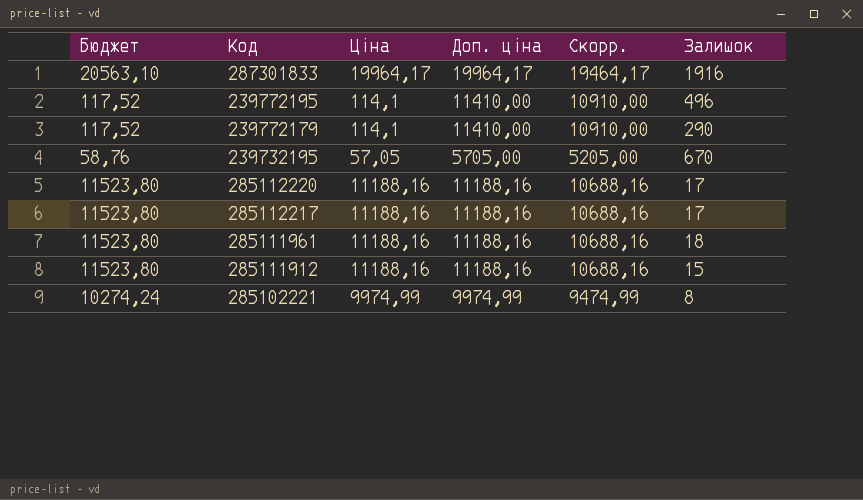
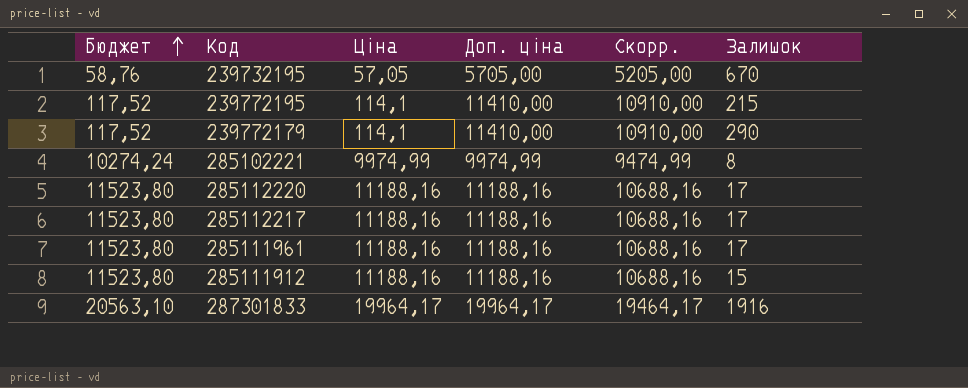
row order: none -> Бюджет ascending
239772195 | Залишок: 496 -> 215
285111961 | Залишок: 18 -> 17

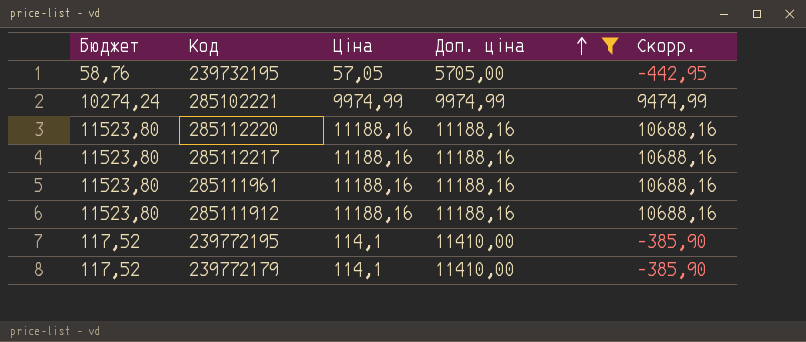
filter: none -> Доп. ціна != 19964,17
row order: Бюджет ascending -> Доп. ціна ascending
column Залишок | position: 6 -> none
column Скорр. | formula: [Доп. ціна] - 500 -> [Ціна] - 500

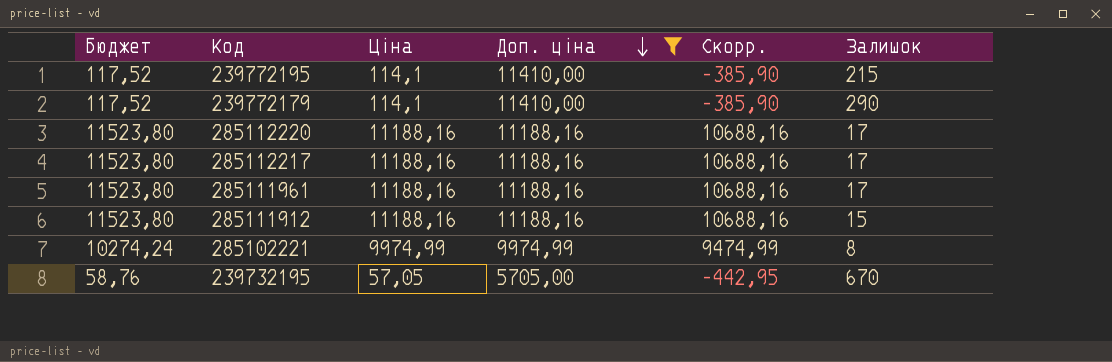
row order: Доп. ціна ascending -> Доп. ціна descending
column Залишок | position: none -> 6

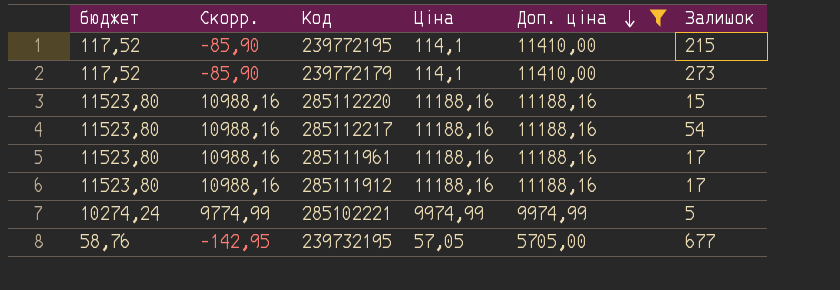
column name: Бюджет -> бюджет
column Скорр. | formula: [Ціна] - 500 -> [Ціна] - 200
column Скорр. | position: 5 -> 2
239772179 | Залишок: 290 -> 273
285112220 | Залишок: 17 -> 15
285112217 | Залишок: 17 -> 54
285111912 | Залишок: 15 -> 17
285102221 | Залишок: 8 -> 5
239732195 | Залишок: 670 -> 677

